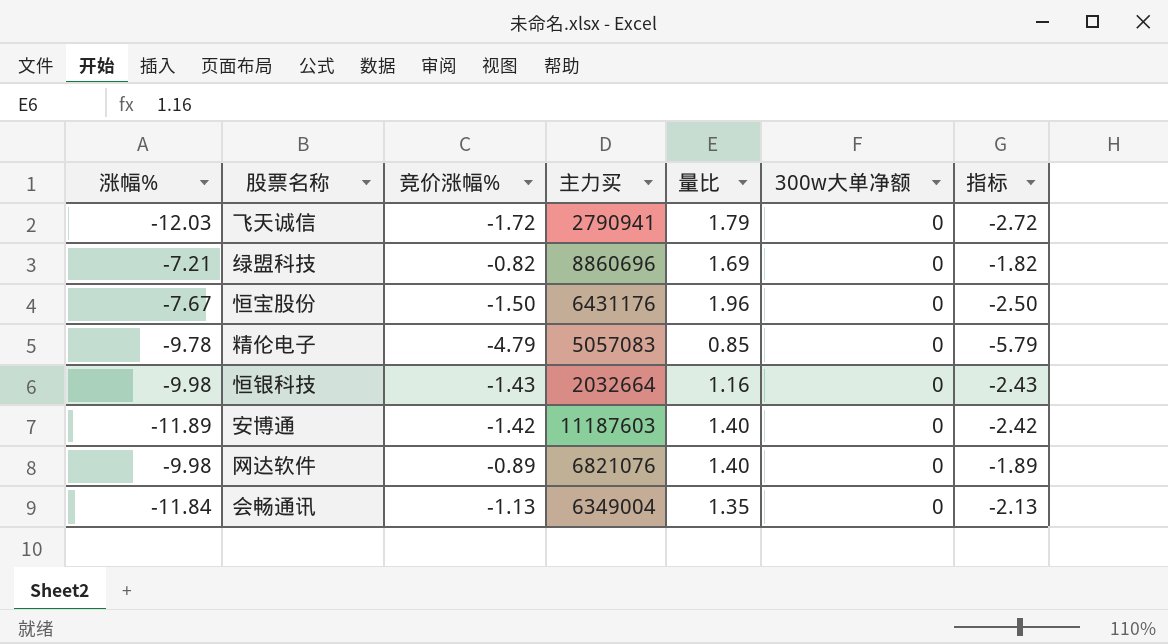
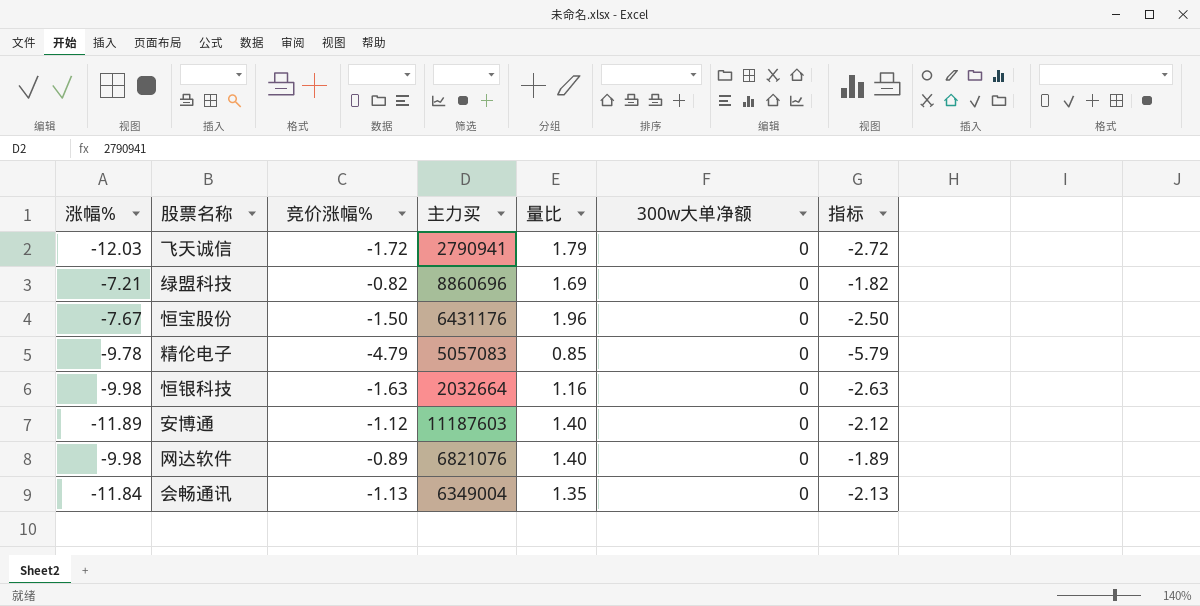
恒银科技 | 竞价涨幅%: -1.43 -> -1.63
恒银科技 | 指标: -2.43 -> -2.63
安博通 | 竞价涨幅%: -1.42 -> -1.12
安博通 | 指标: -2.42 -> -2.12

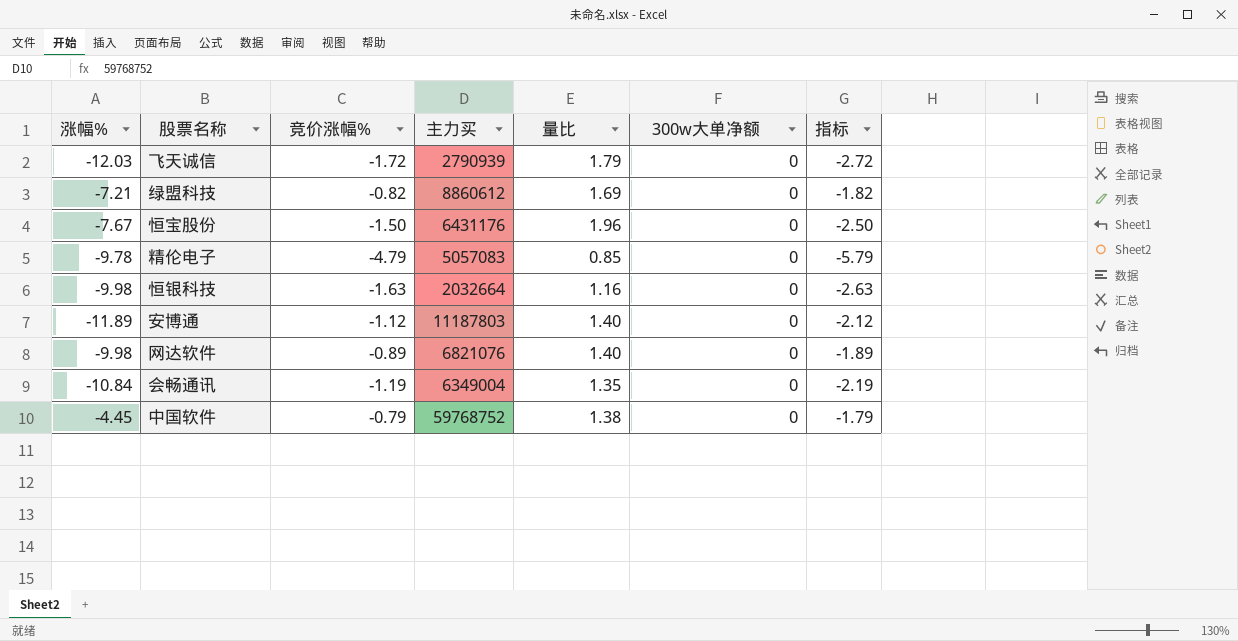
飞天诚信 | 主力买: 2790941 -> 2790939
绿盟科技 | 主力买: 8860696 -> 8860612
安博通 | 主力买: 11187603 -> 11187803
会畅通讯 | 涨幅%: -11.84 -> -10.84
会畅通讯 | 竞价涨幅%: -1.13 -> -1.19
会畅通讯 | 指标: -2.13 -> -2.19
row 中国软件: none -> -4.45 | -0.79 | 59768752 | 1.38 | 0 | -1.79

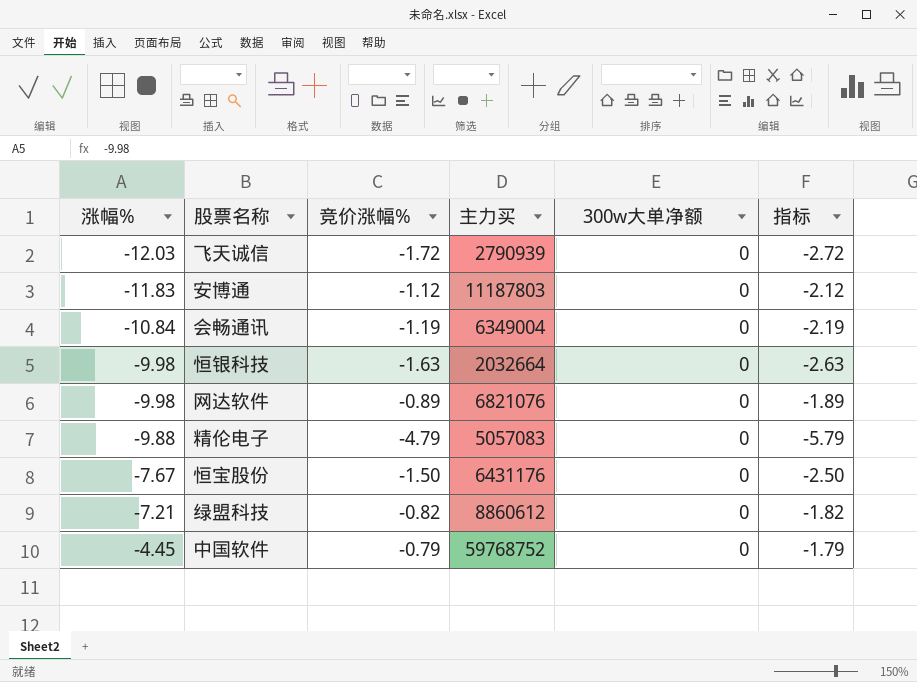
row order: none -> 涨幅% ascending
column 量比 | position: 5 -> none
安博通 | 涨幅%: -11.89 -> -11.83
精伦电子 | 涨幅%: -9.78 -> -9.88

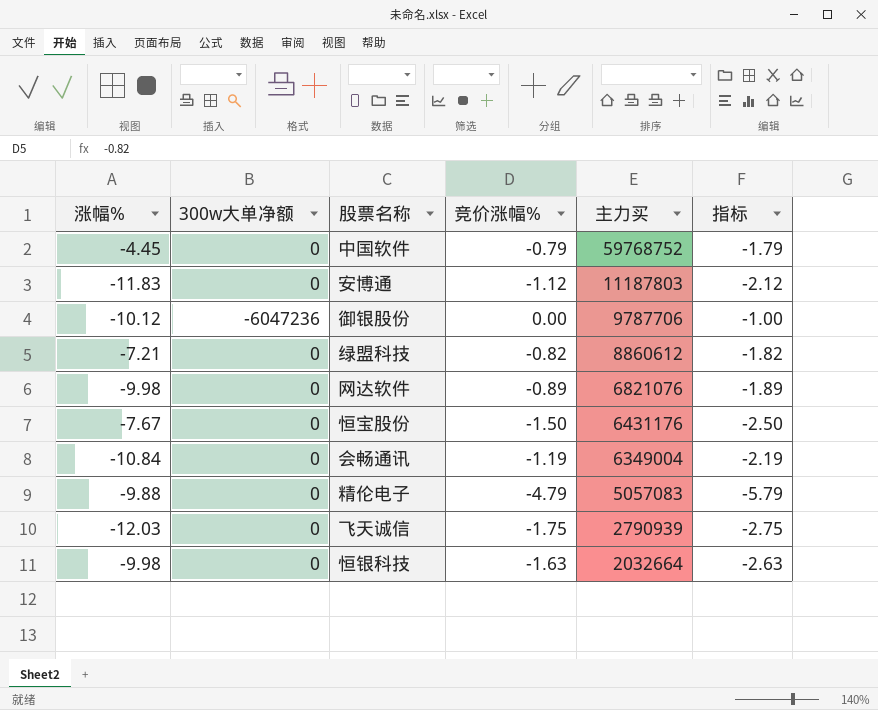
row order: 涨幅% ascending -> 主力买 descending
column 300w大单净额 | position: 5 -> 2
row 御银股份: none -> -10.12 | -6047236 | 0.00 | 9787706 | -1.00
飞天诚信 | 竞价涨幅%: -1.72 -> -1.75
飞天诚信 | 指标: -2.72 -> -2.75

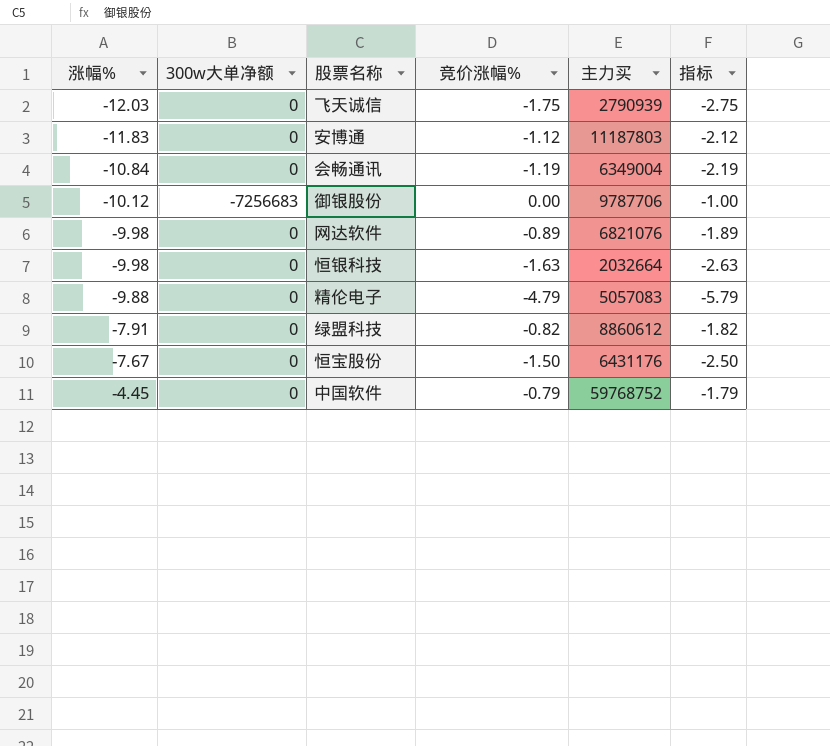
row order: 主力买 descending -> 涨幅% ascending
御银股份 | 300w大单净额: -6047236 -> -7256683
绿盟科技 | 涨幅%: -7.21 -> -7.91

